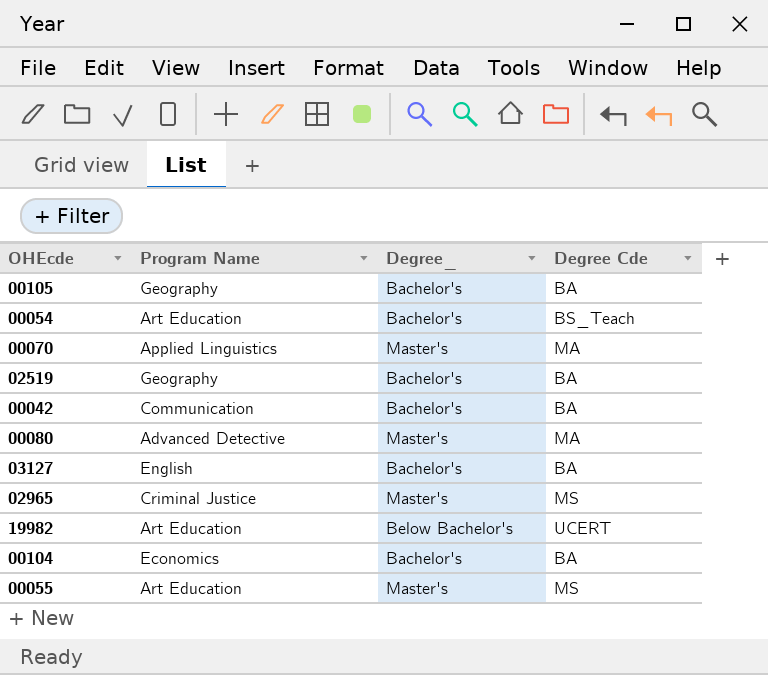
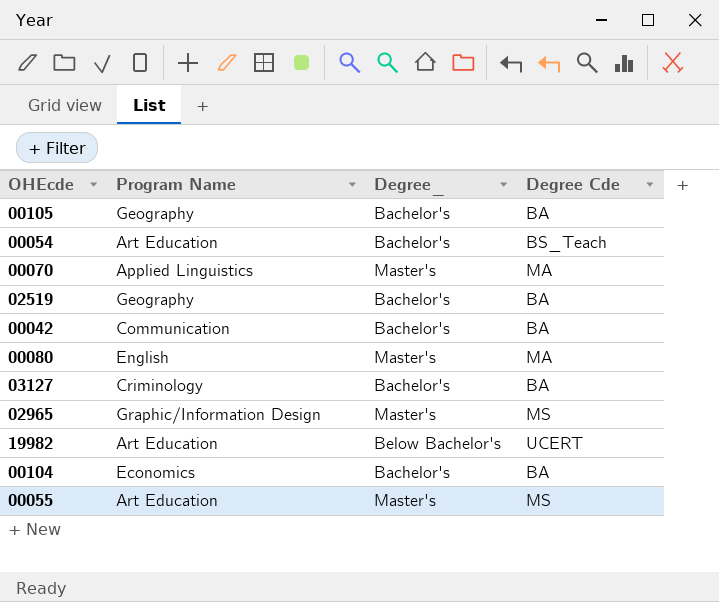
00080 | Program Name: Advanced Detective -> English
03127 | Program Name: English -> Criminology
02965 | Program Name: Criminal Justice -> Graphic/Information Design

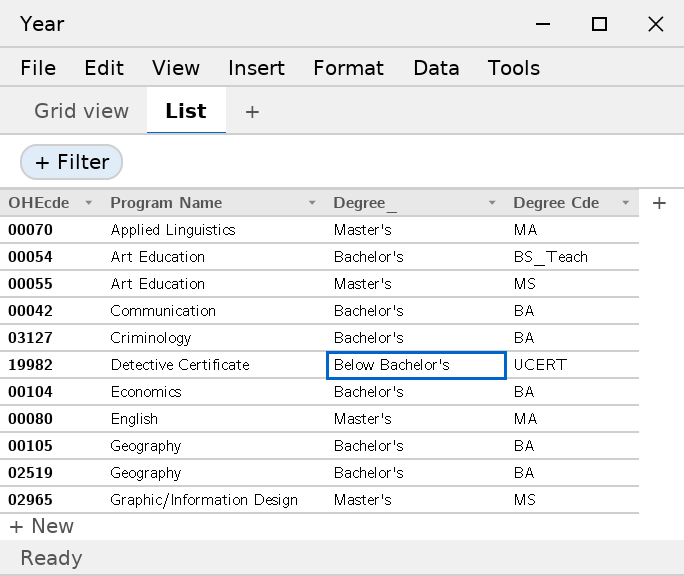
row order: none -> Program Name ascending
19982 | Program Name: Art Education -> Detective Certificate

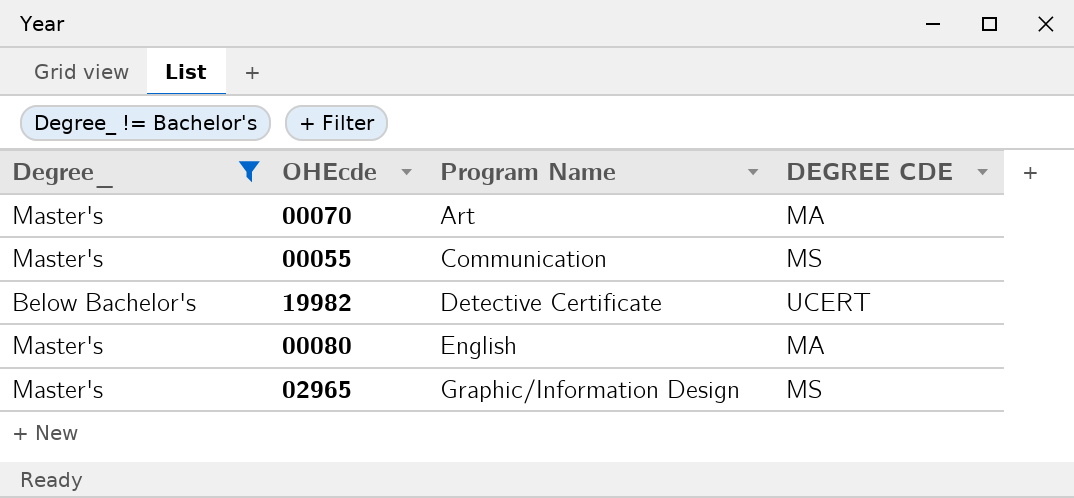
filter: none -> Degree_ != Bachelor's
column Degree_ | position: 3 -> 1
column name: Degree Cde -> DEGREE CDE
00070 | Program Name: Applied Linguistics -> Art
00055 | Program Name: Art Education -> Communication

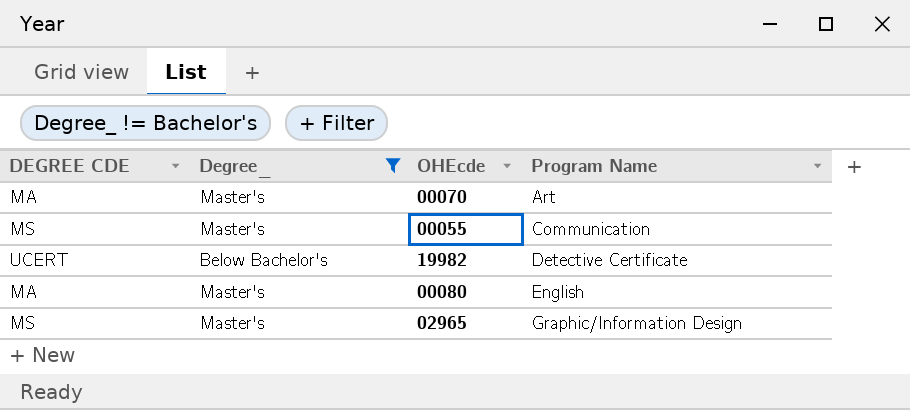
column DEGREE CDE | position: 4 -> 1

